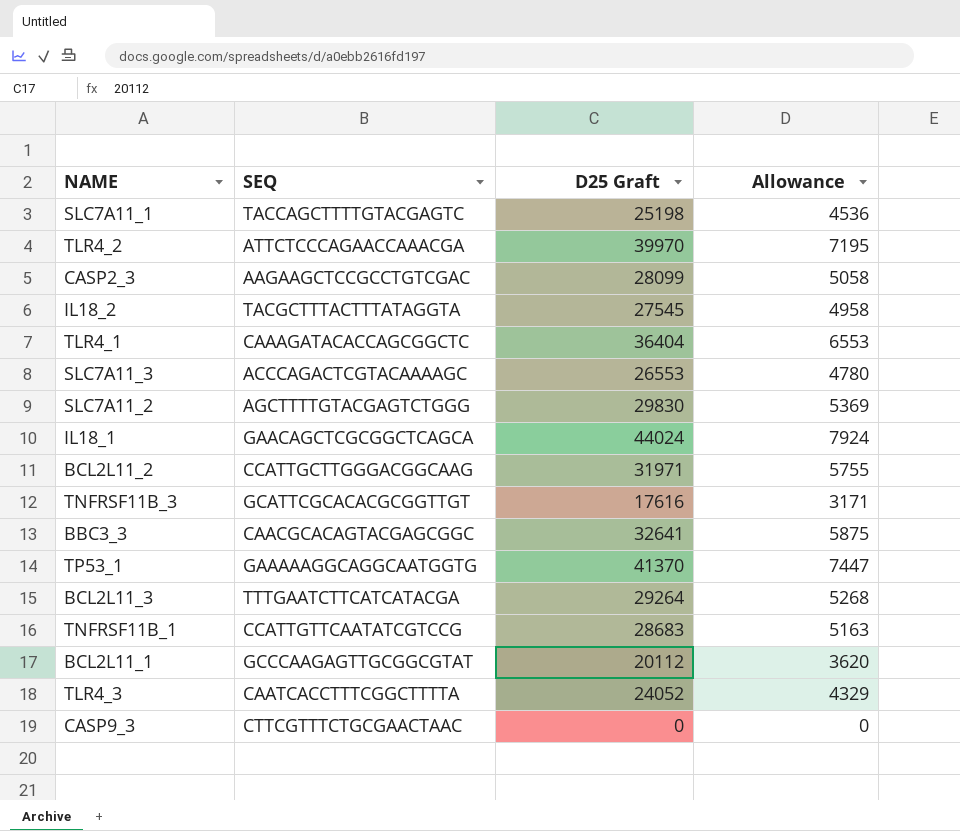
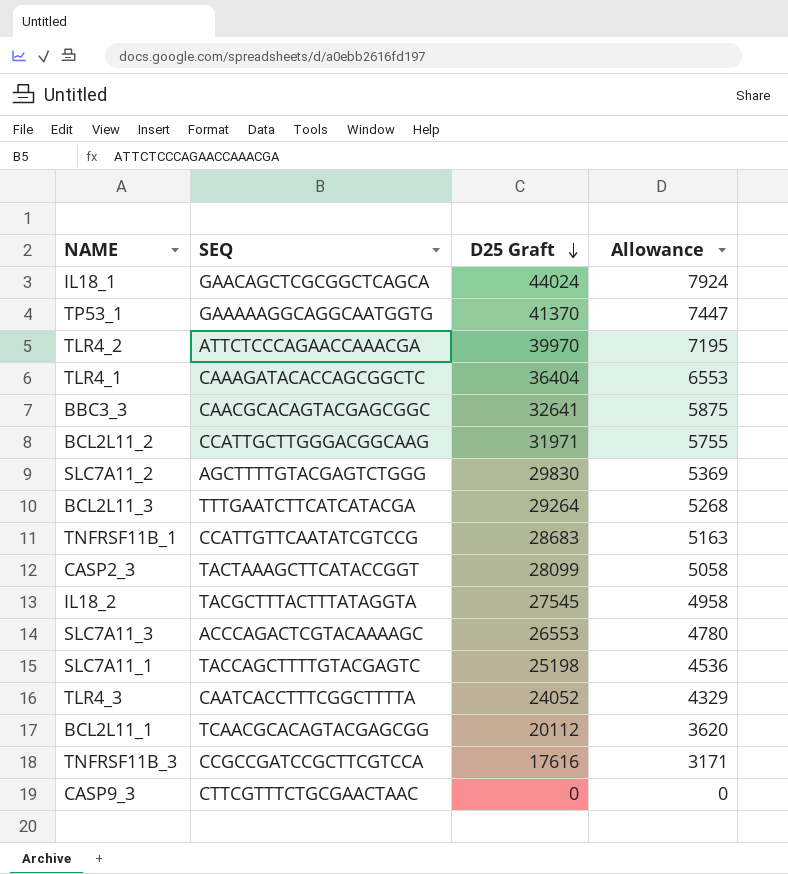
row order: none -> D25 Graft descending
CASP2_3 | SEQ: AAGAAGCTCCGCCTGTCGAC -> TACTAAAGCTTCATACCGGT
BCL2L11_1 | SEQ: GCCCAAGAGTTGCGGCGTAT -> TCAACGCACAGTACGAGCGG
TNFRSF11B_3 | SEQ: GCATTCGCACACGCGGTTGT -> CCGCCGATCCGCTTCGTCCA

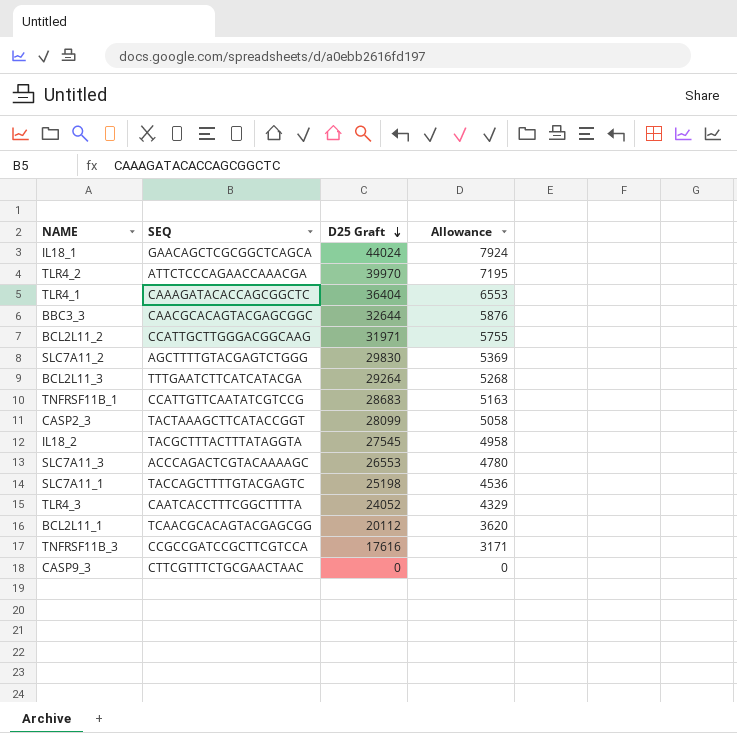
row TP53_1: GAAAAAGGCAGGCAATGGTG | 41370 | 7447 -> none
BBC3_3 | D25 Graft: 32641 -> 32644
BBC3_3 | Allowance: 5875 -> 5876

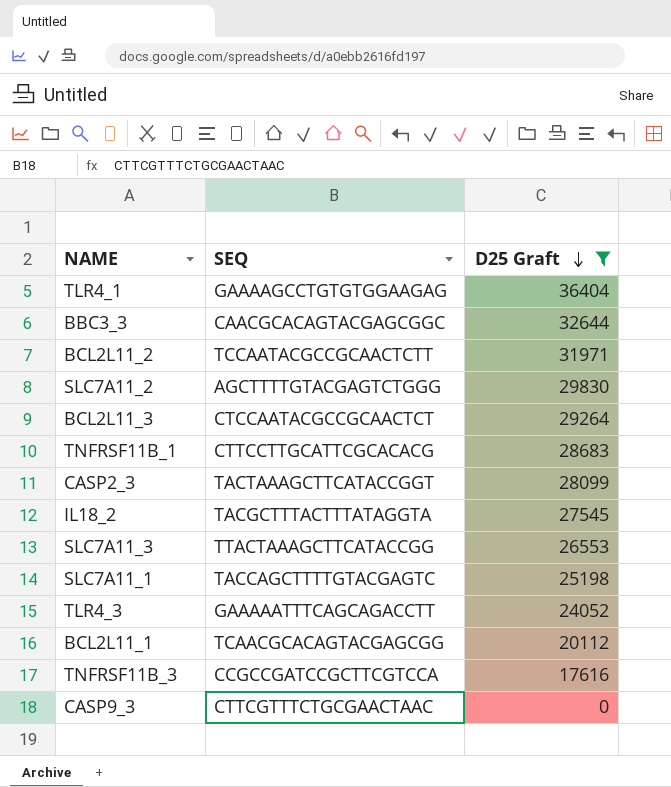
filter: none -> D25 Graft <= 36404
column Allowance | formula: [D25 Graft] * 0.18 -> none
TLR4_1 | SEQ: CAAAGATACACCAGCGGCTC -> GAAAAGCCTGTGTGGAAGAG
BCL2L11_2 | SEQ: CCATTGCTTGGGACGGCAAG -> TCCAATACGCCGCAACTCTT
BCL2L11_3 | SEQ: TTTGAATCTTCATCATACGA -> CTCCAATACGCCGCAACTCT
TNFRSF11B_1 | SEQ: CCATTGTTCAATATCGTCCG -> CTTCCTTGCATTCGCACACG
SLC7A11_3 | SEQ: ACCCAGACTCGTACAAAAGC -> TTACTAAAGCTTCATACCGG
TLR4_3 | SEQ: CAATCACCTTTCGGCTTTTA -> GAAAAATTTCAGCAGACCTT

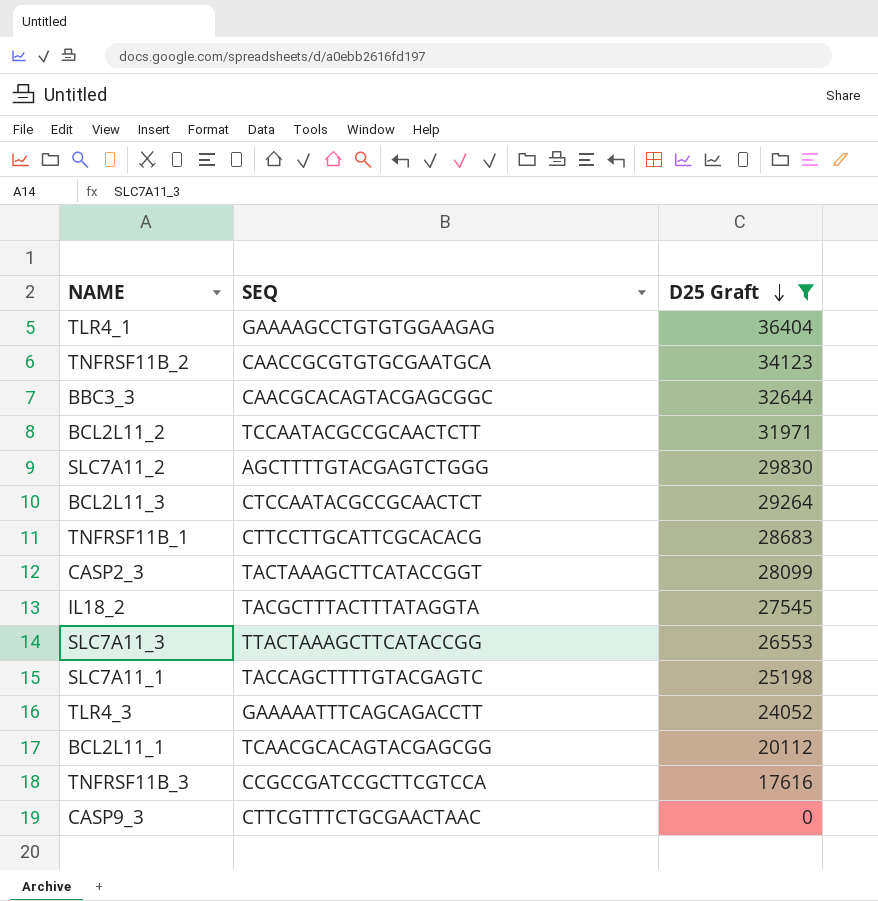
row TNFRSF11B_2: none -> CAACCGCGTGTGCGAATGCA | 34123

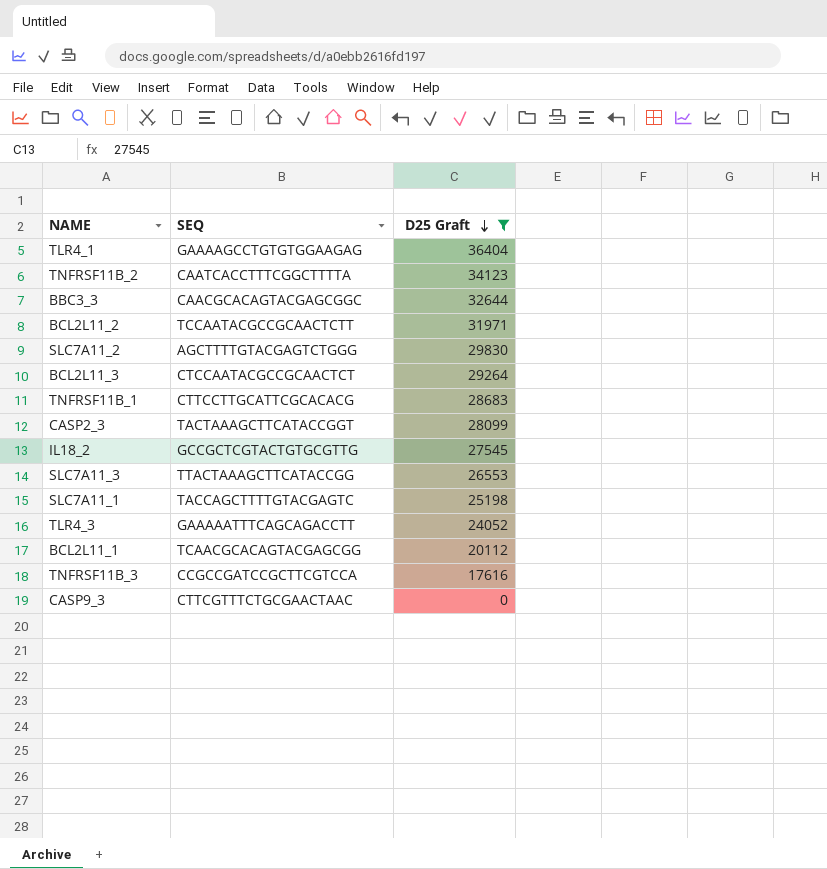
TNFRSF11B_2 | SEQ: CAACCGCGTGTGCGAATGCA -> CAATCACCTTTCGGCTTTTA
IL18_2 | SEQ: TACGCTTTACTTTATAGGTA -> GCCGCTCGTACTGTGCGTTG

